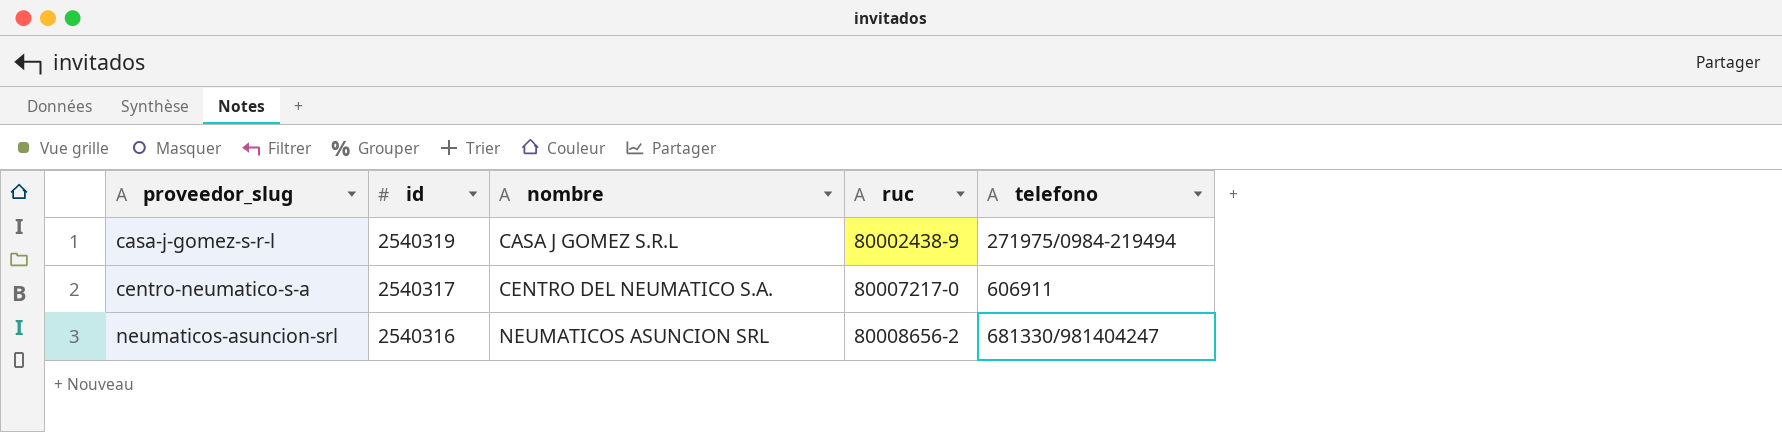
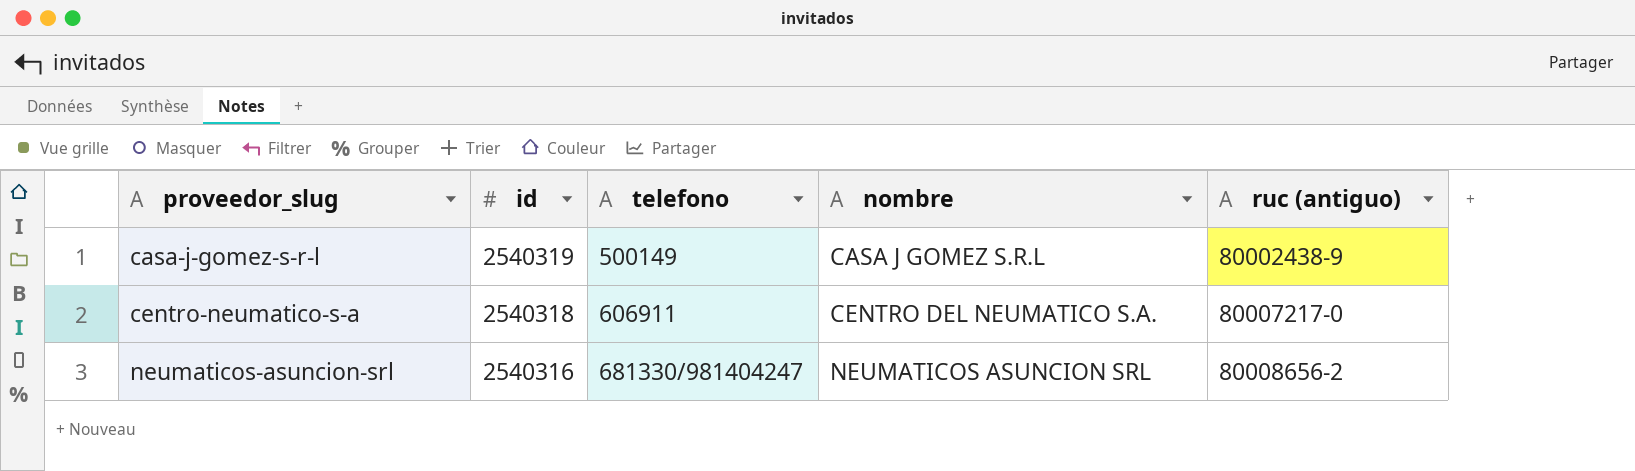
column telefono | position: 5 -> 3
column name: ruc -> ruc (antiguo)
casa-j-gomez-s-r-l | telefono: 271975/0984-219494 -> 500149
centro-neumatico-s-a | id: 2540317 -> 2540318

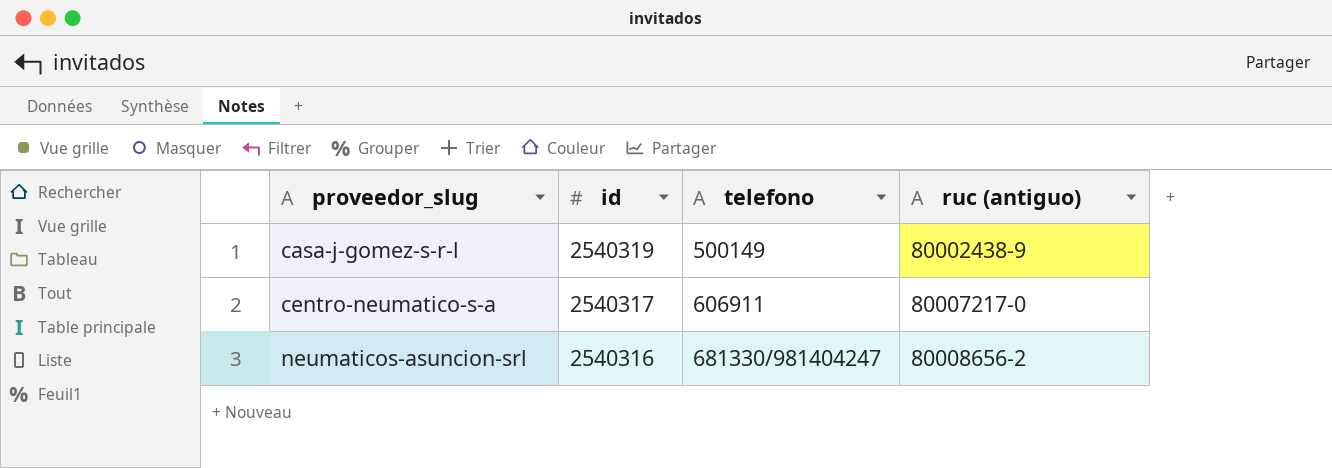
column nombre | position: 4 -> none
centro-neumatico-s-a | id: 2540318 -> 2540317

